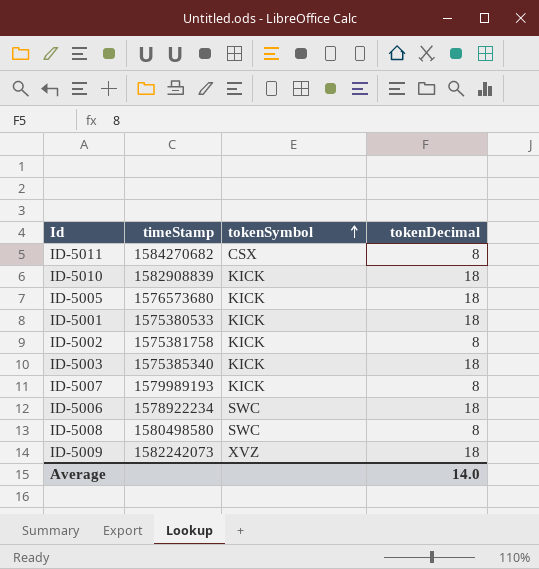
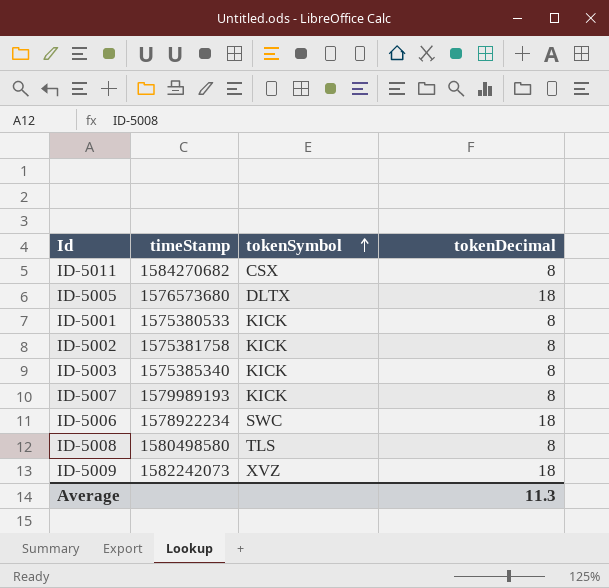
row ID-5010: 1582908839 | KICK | 18 -> none
ID-5005 | tokenSymbol: KICK -> DLTX
ID-5001 | tokenDecimal: 18 -> 8
ID-5003 | tokenDecimal: 18 -> 8
ID-5008 | tokenSymbol: SWC -> TLS
Average | tokenDecimal: 14.0 -> 11.3

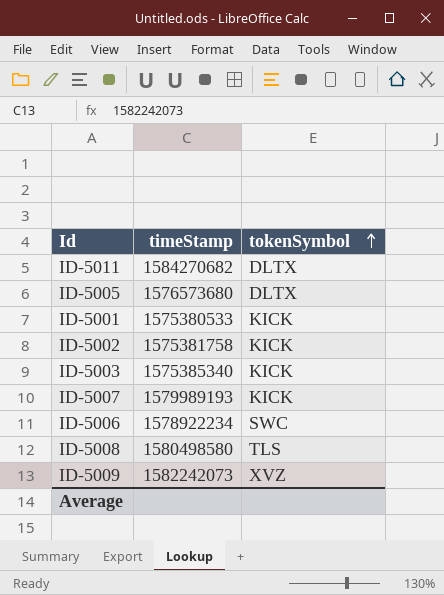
column tokenDecimal | position: 4 -> none
ID-5011 | tokenSymbol: CSX -> DLTX

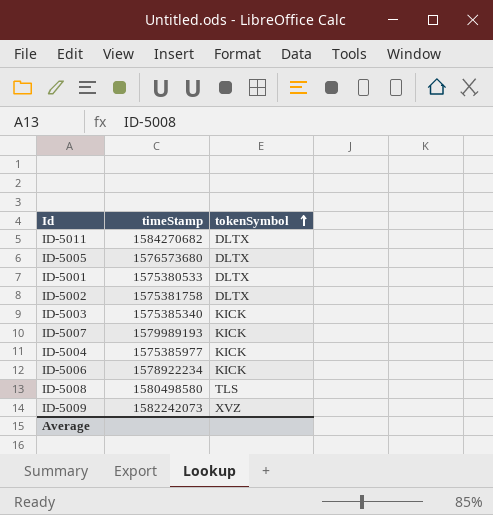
ID-5001 | tokenSymbol: KICK -> DLTX
ID-5002 | tokenSymbol: KICK -> DLTX
row ID-5004: none -> 1575385977 | KICK
ID-5006 | tokenSymbol: SWC -> KICK

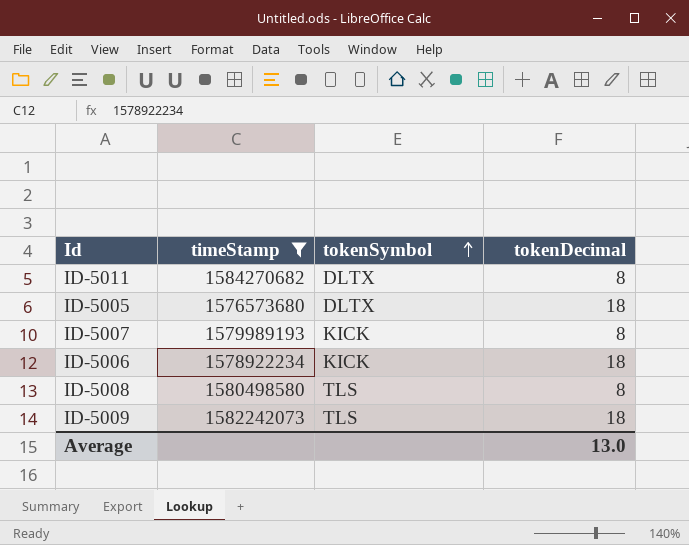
filter: none -> timeStamp >= 1576573680
column tokenDecimal | position: none -> 4
ID-5009 | tokenSymbol: XVZ -> TLS

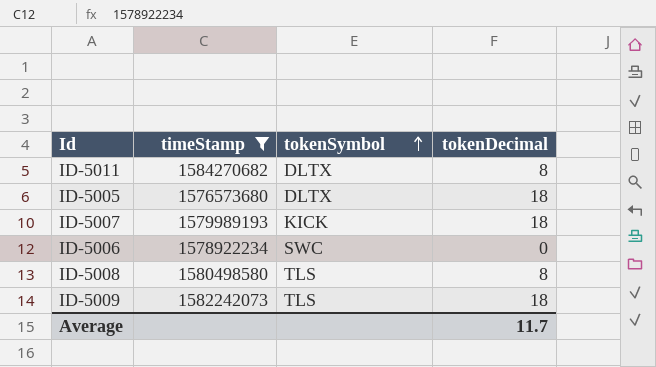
ID-5007 | tokenDecimal: 8 -> 18
ID-5006 | tokenSymbol: KICK -> SWC
ID-5006 | tokenDecimal: 18 -> 0
Average | tokenDecimal: 13.0 -> 11.7

